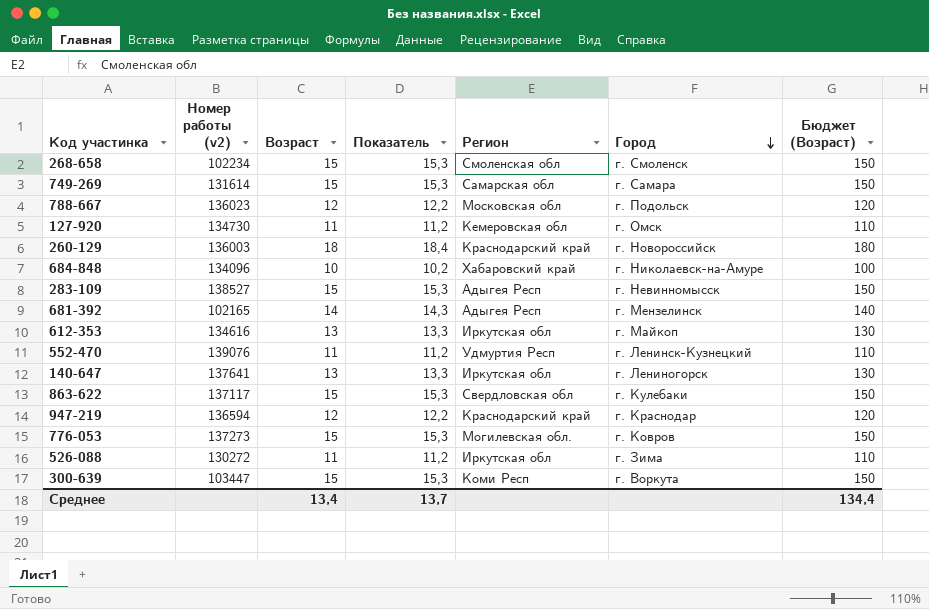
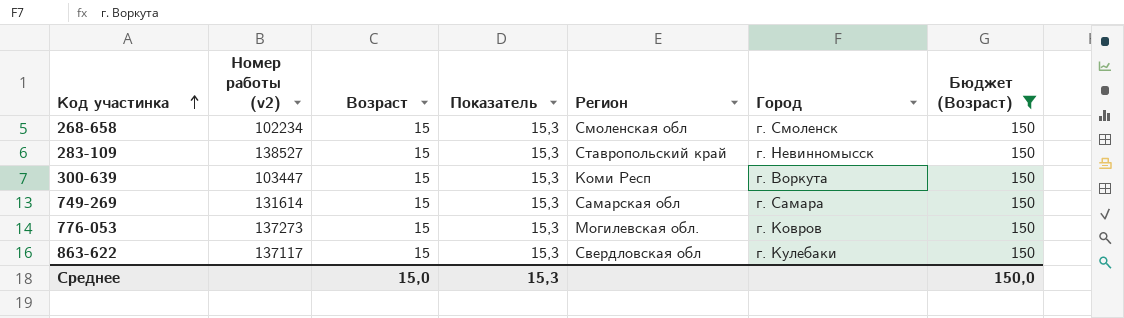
filter: none -> Бюджет (Возраст) = 150
row order: Город descending -> Код участинка ascending
283-109 | Регион: Адыгея Респ -> Ставропольский край
Среднее | Возраст: 13,4 -> 15,0
Среднее | Показатель: 13,7 -> 15,3
Среднее | Бюджет (Возраст): 134,4 -> 150,0

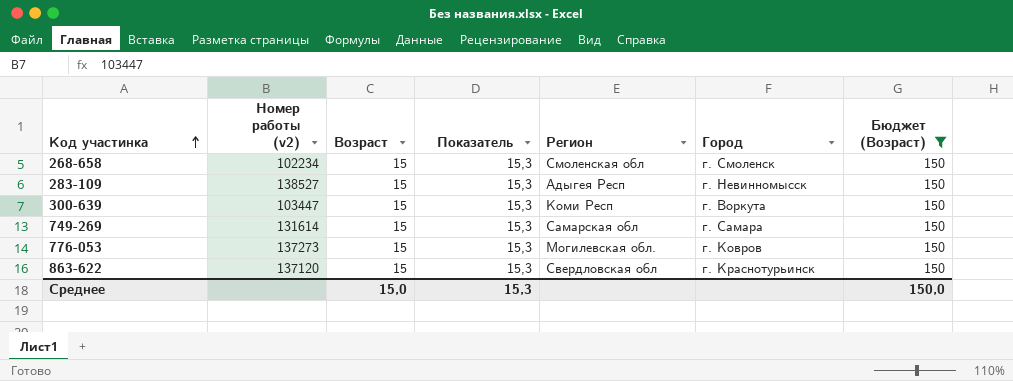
283-109 | Регион: Ставропольский край -> Адыгея Респ
863-622 | Номер работы (v2): 137117 -> 137120
863-622 | Город: г. Кулебаки -> г. Краснотурьинск

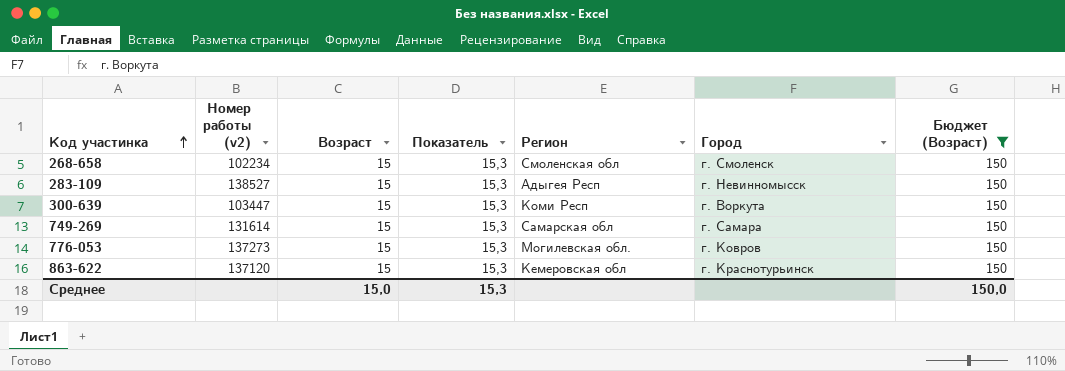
863-622 | Регион: Свердловская обл -> Кемеровская обл

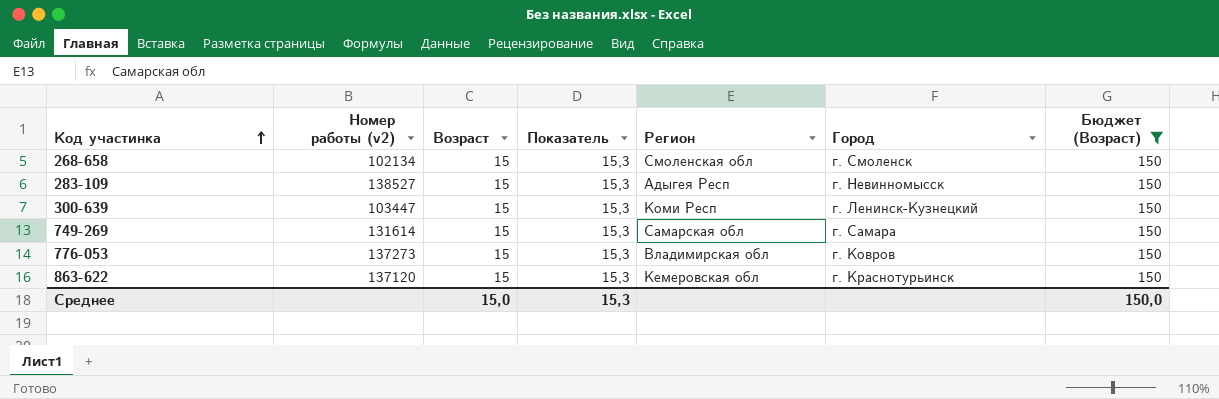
268-658 | Номер работы (v2): 102234 -> 102134
300-639 | Город: г. Воркута -> г. Ленинск-Кузнецкий
776-053 | Регион: Могилевская обл. -> Владимирская обл

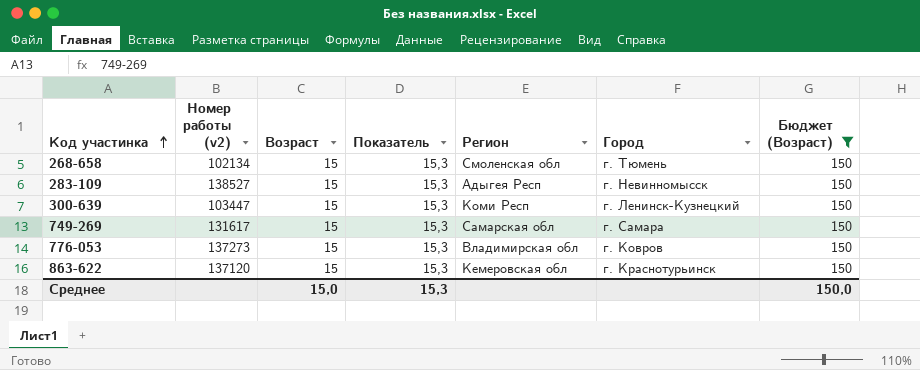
268-658 | Город: г. Смоленск -> г. Тюмень
749-269 | Номер работы (v2): 131614 -> 131617

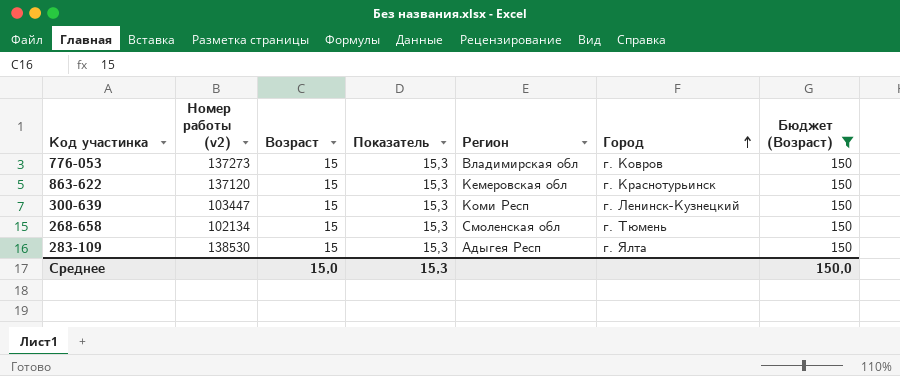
row order: Код участинка ascending -> Город ascending
row 749-269: 131617 | 15 | 15,3 | Самарская обл | г. Самара | 150 -> none
283-109 | Номер работы (v2): 138527 -> 138530
283-109 | Город: г. Невинномысск -> г. Ялта

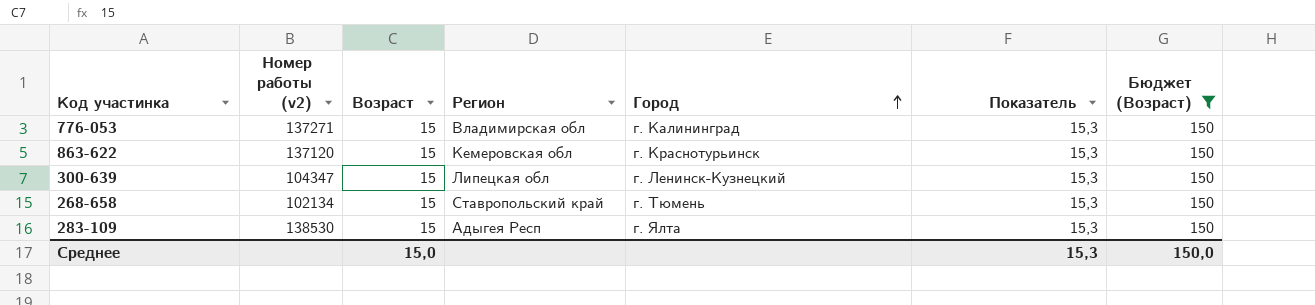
column Показатель | position: 4 -> 6
776-053 | Номер работы (v2): 137273 -> 137271
776-053 | Город: г. Ковров -> г. Калининград
300-639 | Номер работы (v2): 103447 -> 104347
300-639 | Регион: Коми Респ -> Липецкая обл
268-658 | Регион: Смоленская обл -> Ставропольский край

